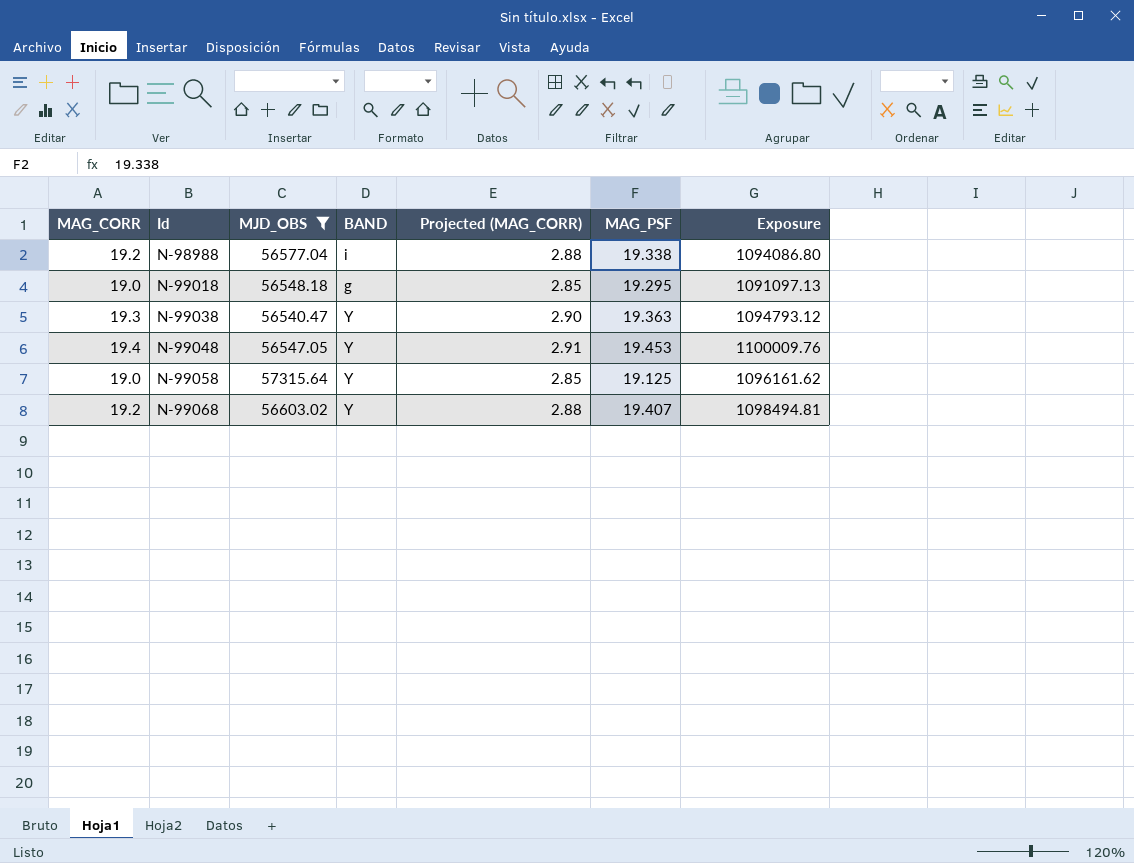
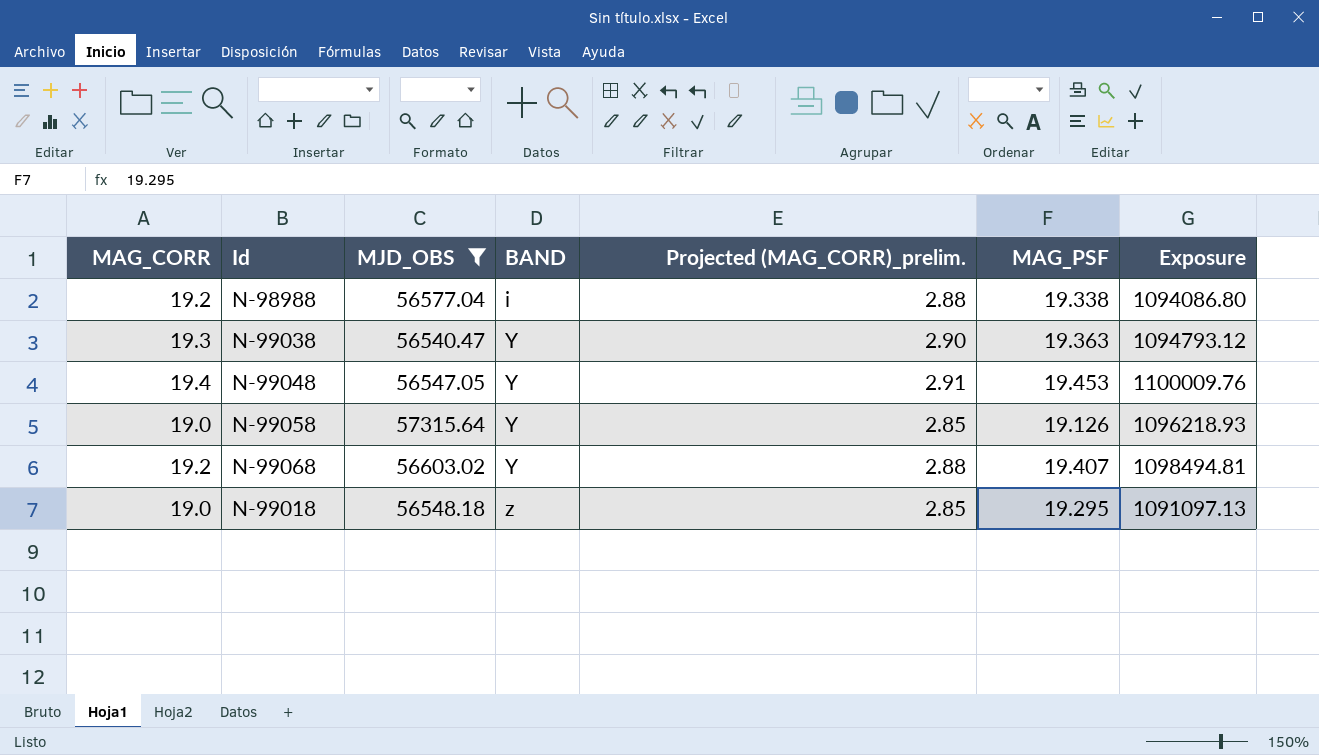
row order: Id ascending -> BAND ascending
column name: Projected (MAG_CORR) -> Projected (MAG_CORR)_prelim.
N-99058 | MAG_PSF: 19.125 -> 19.126
N-99058 | Exposure: 1096161.62 -> 1096218.93
N-99018 | BAND: g -> z

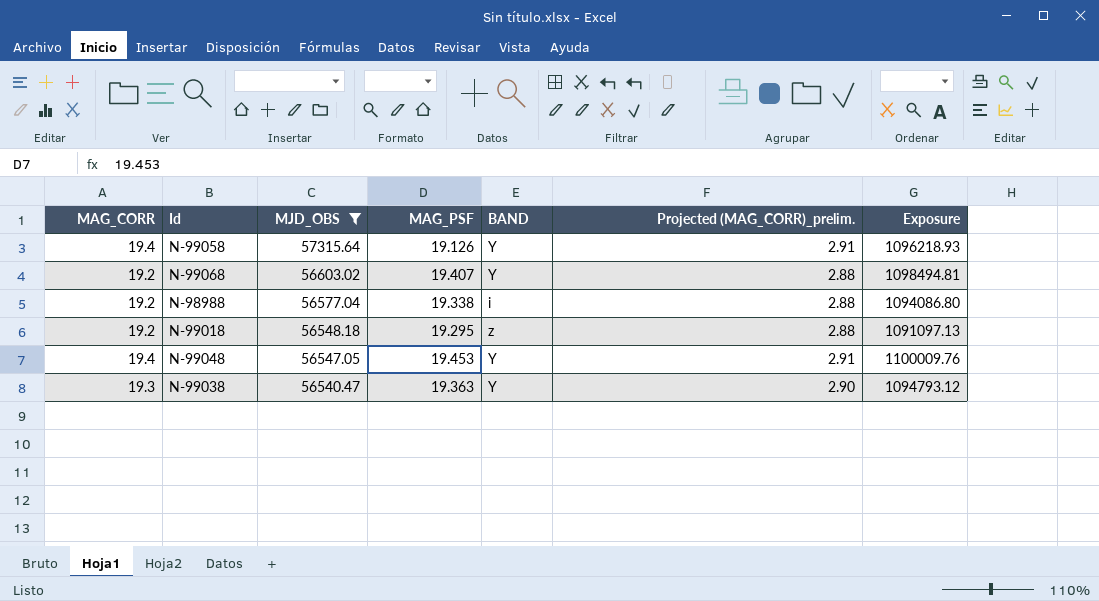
row order: BAND ascending -> MJD_OBS descending
column MAG_PSF | position: 6 -> 4
N-99058 | MAG_CORR: 19.0 -> 19.4
N-99058 | Projected (MAG_CORR)_prelim.: 2.85 -> 2.91
N-99018 | MAG_CORR: 19.0 -> 19.2
N-99018 | Projected (MAG_CORR)_prelim.: 2.85 -> 2.88

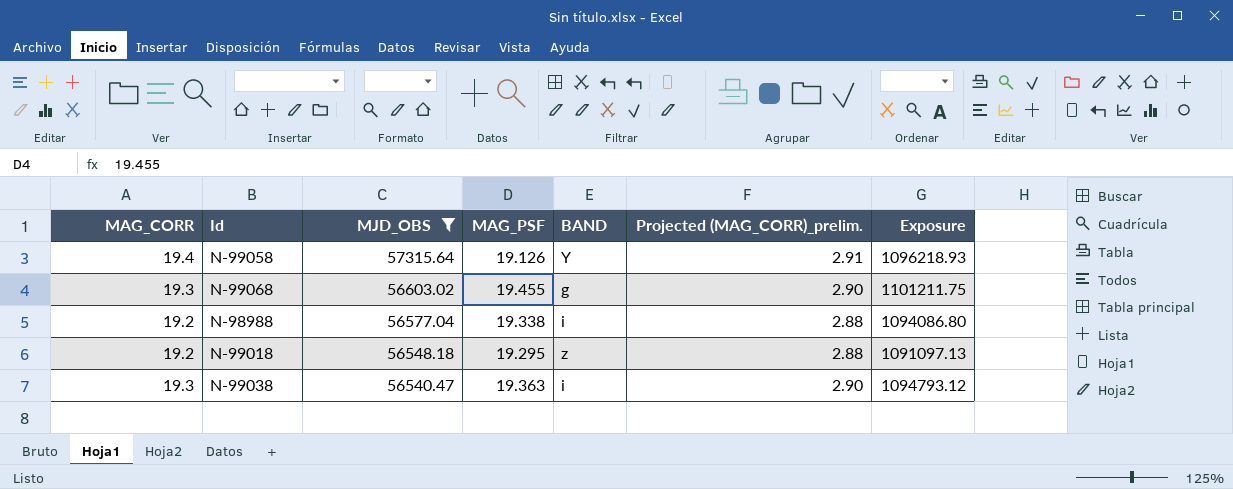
row N-99048: 19.4 | 56547.05 | 19.453 | Y | 2.91 | 1100009.76 -> none
N-99068 | MAG_CORR: 19.2 -> 19.3
N-99068 | MAG_PSF: 19.407 -> 19.455
N-99068 | BAND: Y -> g
N-99068 | Projected (MAG_CORR)_prelim.: 2.88 -> 2.90
N-99068 | Exposure: 1098494.81 -> 1101211.75
N-99038 | BAND: Y -> i

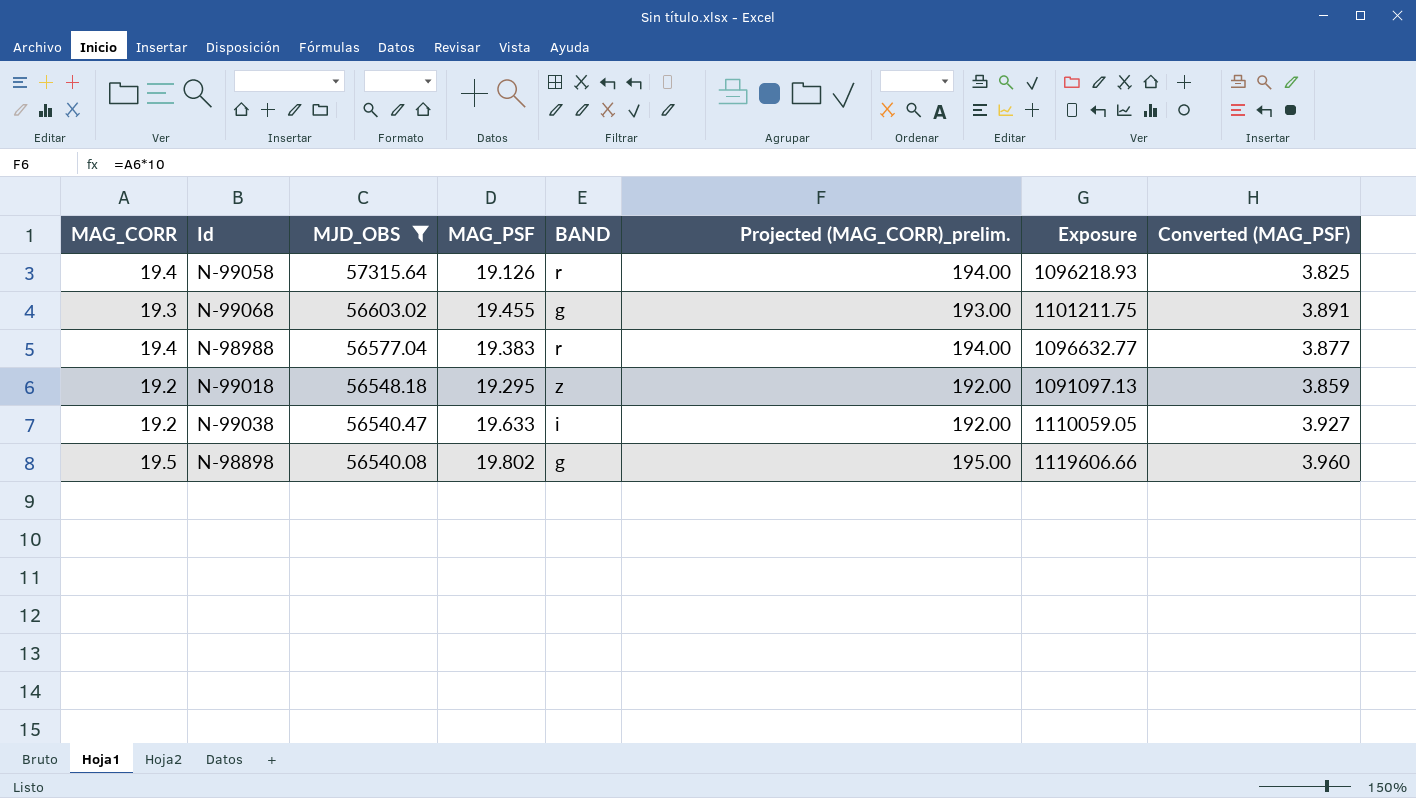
column Projected (MAG_CORR)_prelim. | formula: [MAG_CORR] * 0.15 -> [MAG_CORR] * 10
column Converted (MAG_PSF) | formula: none -> [MAG_PSF] * 0.2
N-99058 | BAND: Y -> r
N-98988 | MAG_CORR: 19.2 -> 19.4
N-98988 | MAG_PSF: 19.338 -> 19.383
N-98988 | BAND: i -> r
N-98988 | Exposure: 1094086.80 -> 1096632.77
N-99038 | MAG_CORR: 19.3 -> 19.2
N-99038 | MAG_PSF: 19.363 -> 19.633
N-99038 | Exposure: 1094793.12 -> 1110059.05
row N-98898: none -> 19.5 | 56540.08 | 19.802 | g | 195.00 | 1119606.66 | 3.960

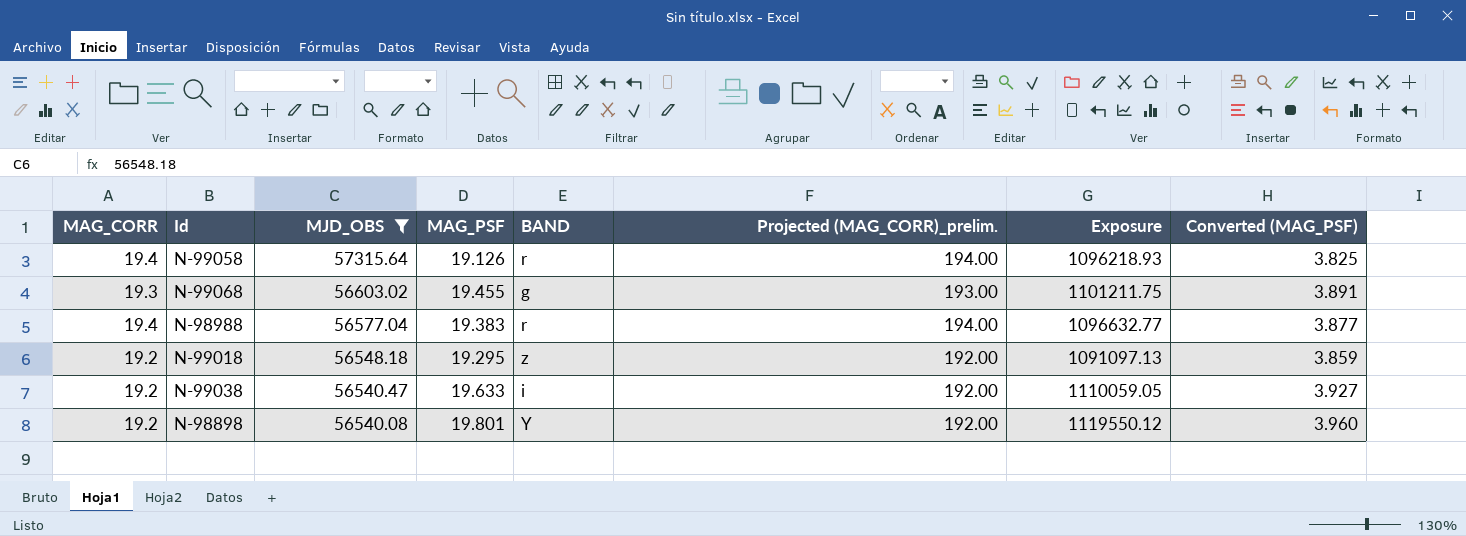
N-98898 | MAG_CORR: 19.5 -> 19.2
N-98898 | MAG_PSF: 19.802 -> 19.801
N-98898 | BAND: g -> Y
N-98898 | Projected (MAG_CORR)_prelim.: 195.00 -> 192.00
N-98898 | Exposure: 1119606.66 -> 1119550.12

